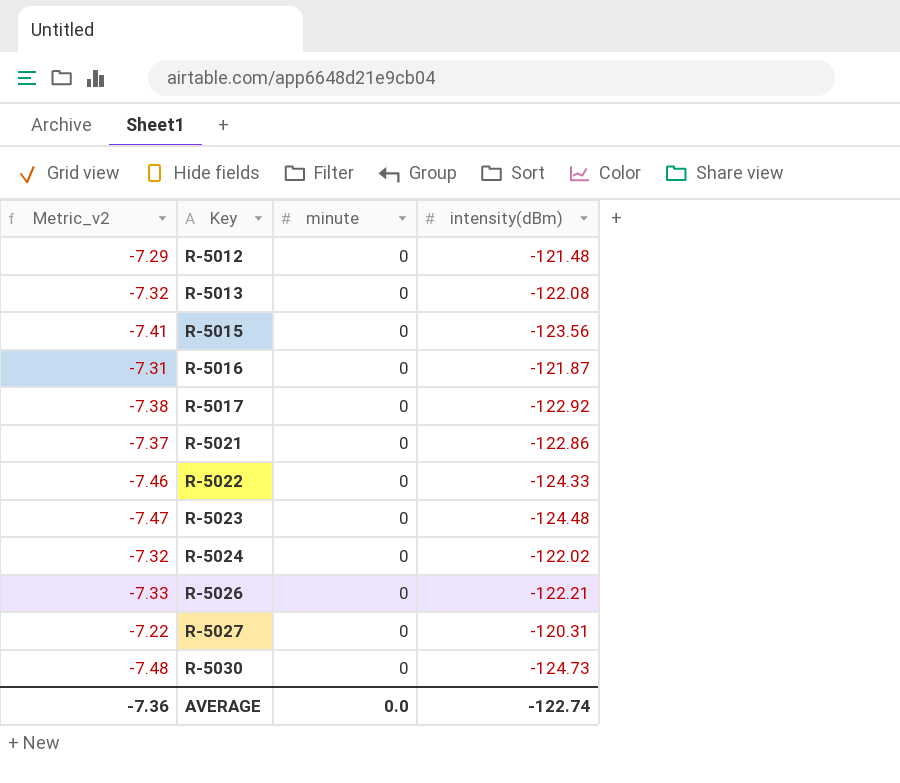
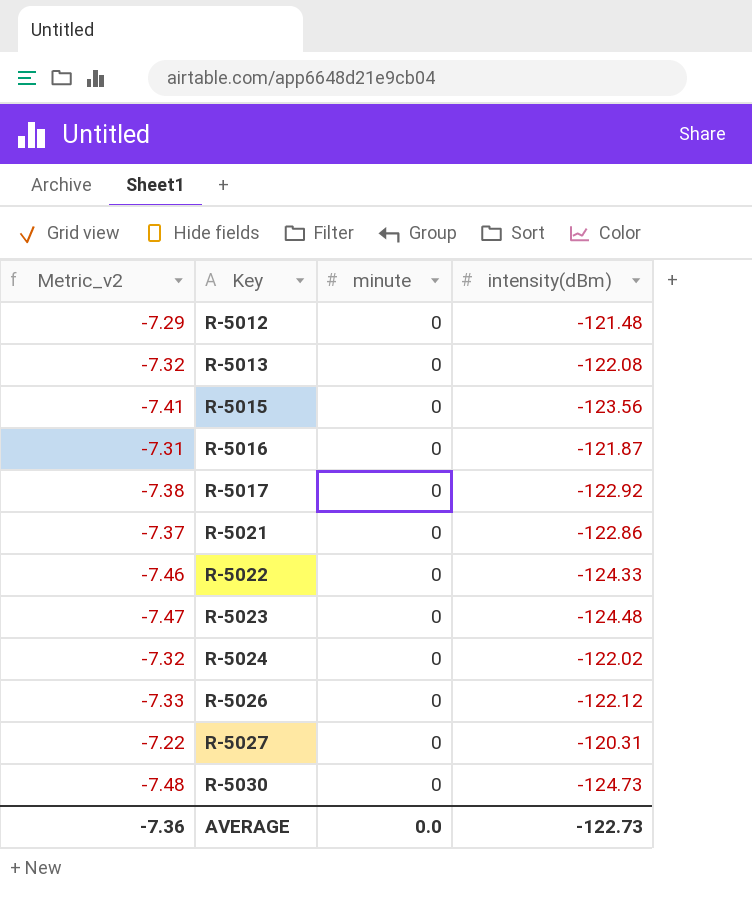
R-5026 | intensity(dBm): -122.21 -> -122.12
AVERAGE | intensity(dBm): -122.74 -> -122.73

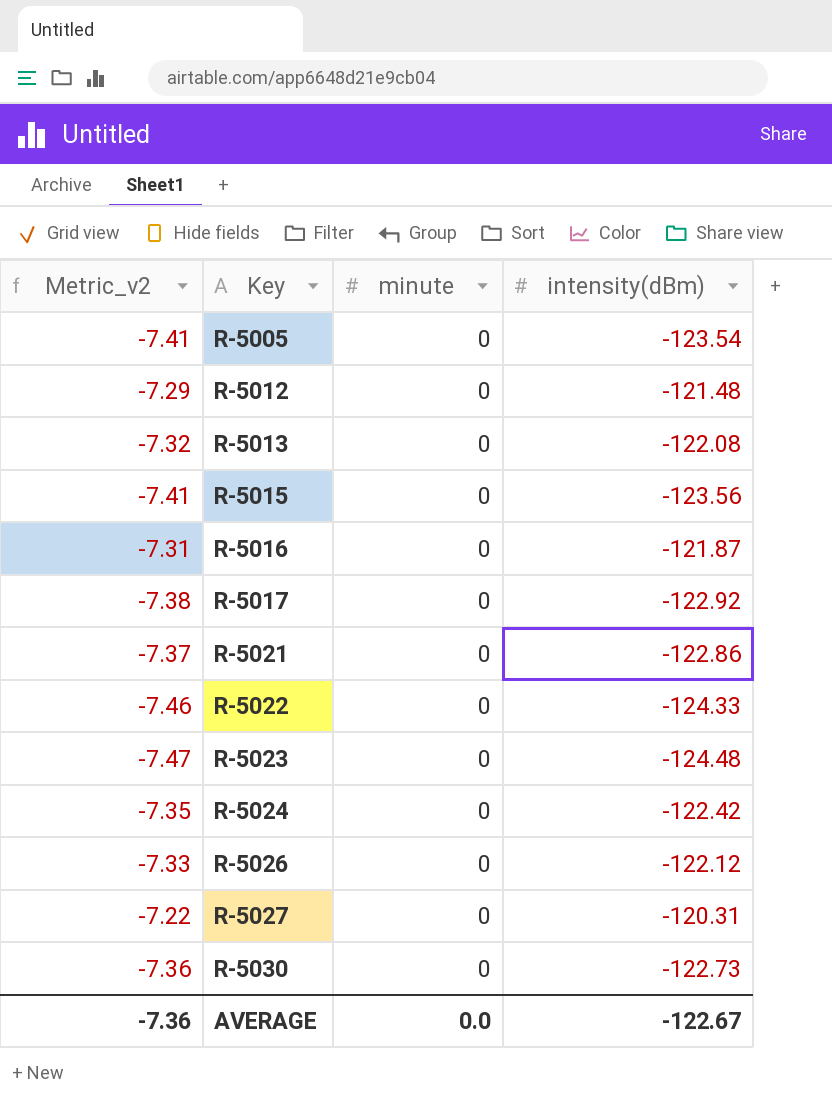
row R-5005: none -> -7.41 | 0 | -123.54
R-5024 | Metric_v2: -7.32 -> -7.35
R-5024 | intensity(dBm): -122.02 -> -122.42
R-5030 | Metric_v2: -7.48 -> -7.36
R-5030 | intensity(dBm): -124.73 -> -122.73
AVERAGE | intensity(dBm): -122.73 -> -122.67

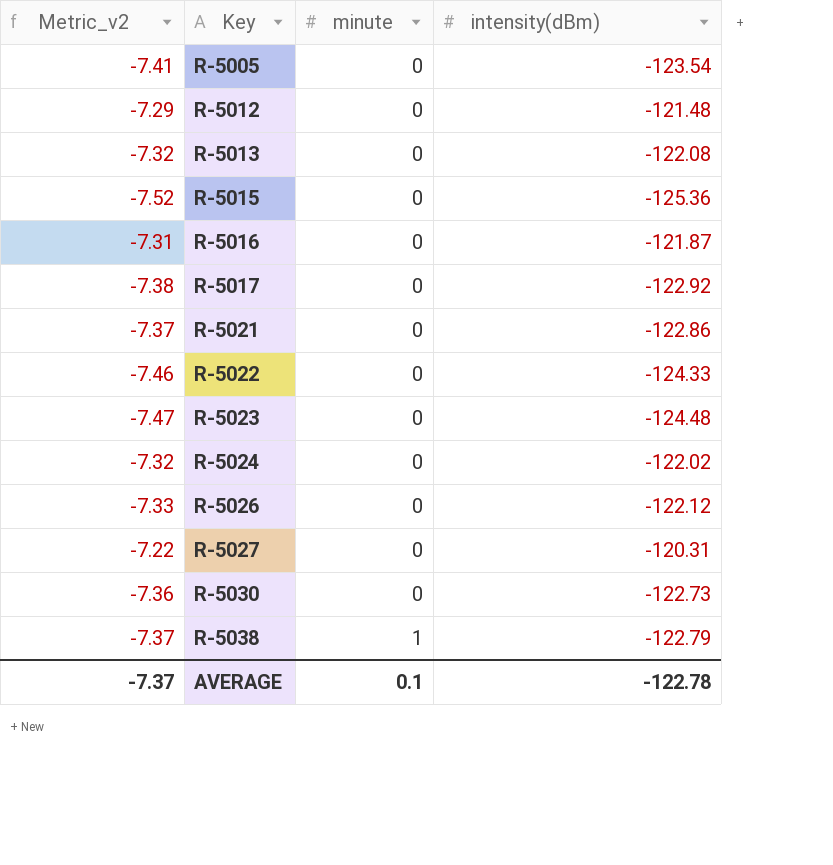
R-5015 | Metric_v2: -7.41 -> -7.52
R-5015 | intensity(dBm): -123.56 -> -125.36
R-5024 | Metric_v2: -7.35 -> -7.32
R-5024 | intensity(dBm): -122.42 -> -122.02
row R-5038: none -> -7.37 | 1 | -122.79
AVERAGE | Metric_v2: -7.36 -> -7.37
AVERAGE | minute: 0.0 -> 0.1
AVERAGE | intensity(dBm): -122.67 -> -122.78

